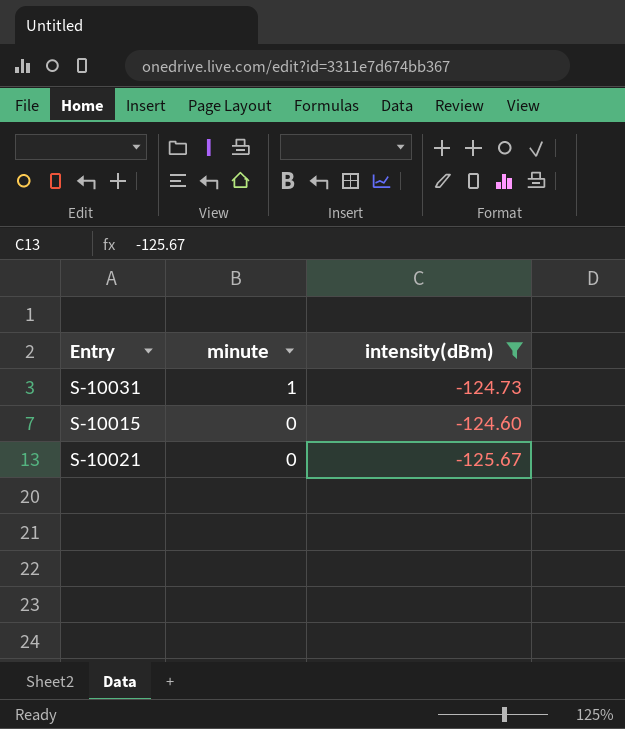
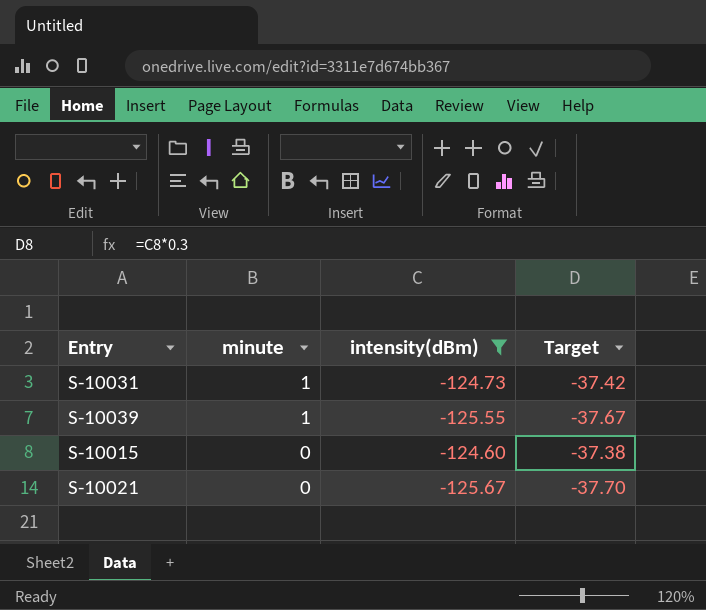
column Target | formula: none -> [intensity(dBm)] * 0.3
row S-10039: none -> 1 | -125.55 | -37.67

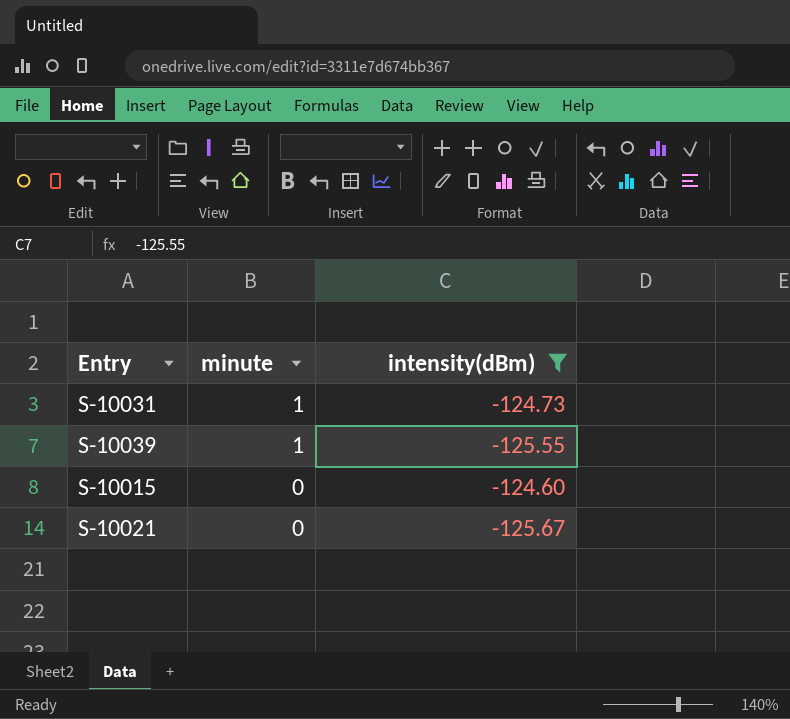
column Target | formula: [intensity(dBm)] * 0.3 -> none

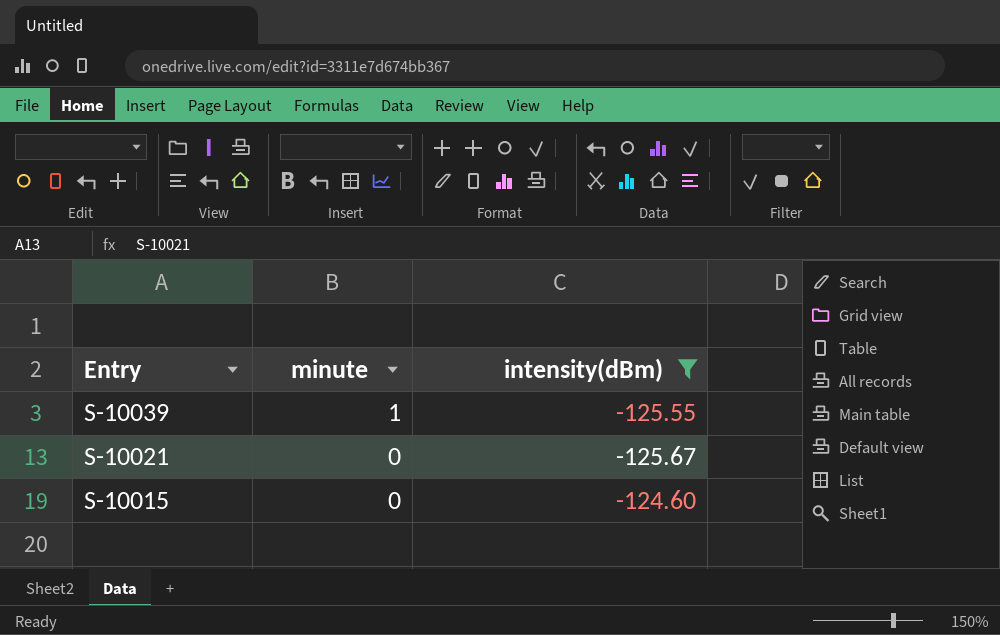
row order: minute descending -> Entry descending
row S-10031: 1 | -124.73 -> none

